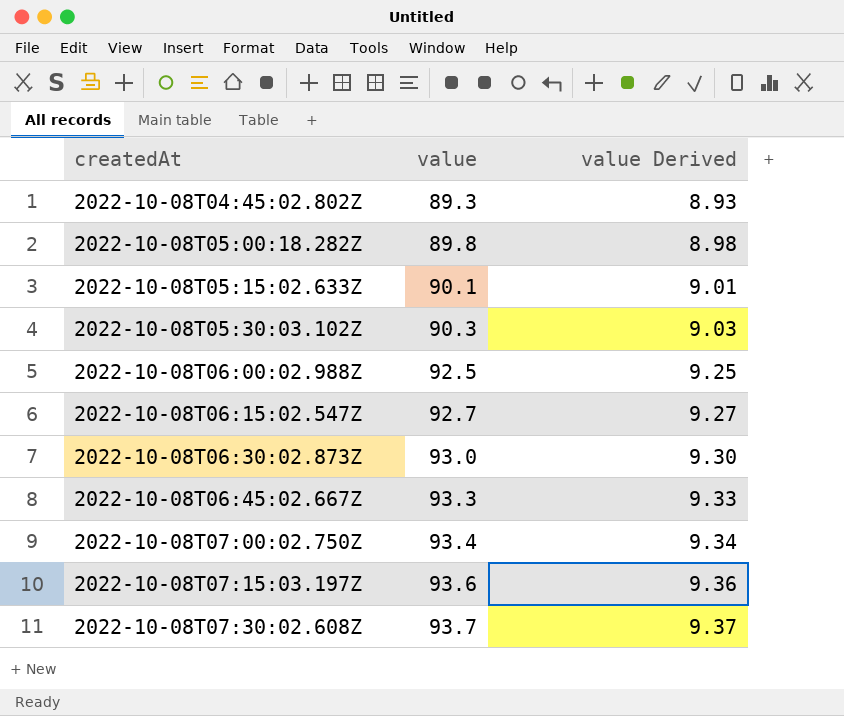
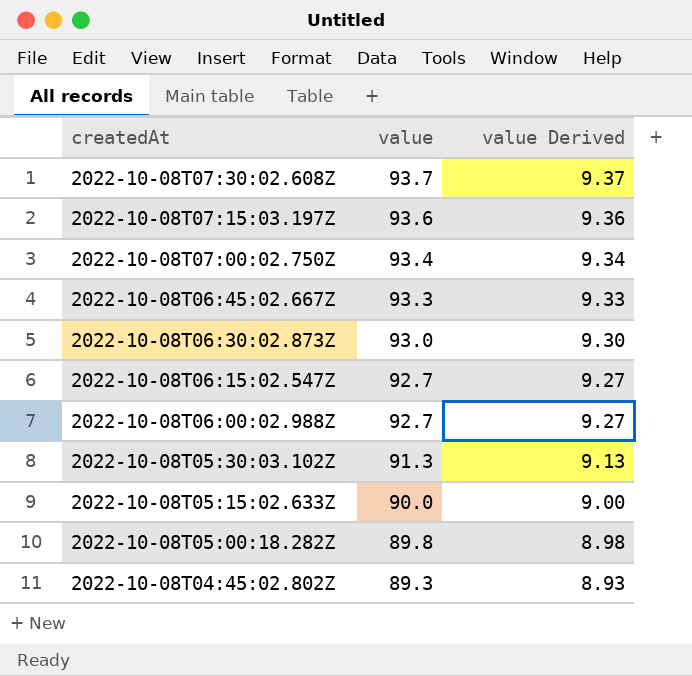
row order: createdAt ascending -> createdAt descending
2022-10-08T06:00:02.988Z | value: 92.5 -> 92.7
2022-10-08T06:00:02.988Z | value Derived: 9.25 -> 9.27
2022-10-08T05:30:03.102Z | value: 90.3 -> 91.3
2022-10-08T05:30:03.102Z | value Derived: 9.03 -> 9.13
2022-10-08T05:15:02.633Z | value: 90.1 -> 90.0
2022-10-08T05:15:02.633Z | value Derived: 9.01 -> 9.00

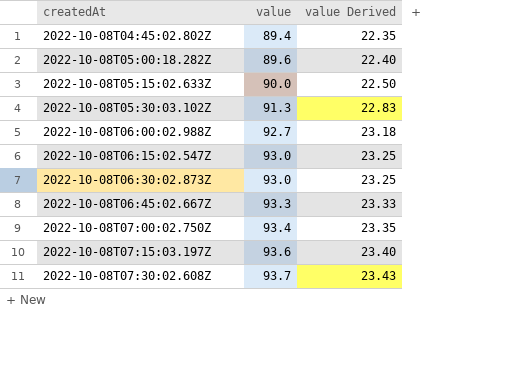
row order: createdAt descending -> createdAt ascending
column value Derived | formula: [value] * 0.1 -> [value] * 0.25
2022-10-08T04:45:02.802Z | value: 89.3 -> 89.4
2022-10-08T05:00:18.282Z | value: 89.8 -> 89.6
2022-10-08T06:15:02.547Z | value: 92.7 -> 93.0

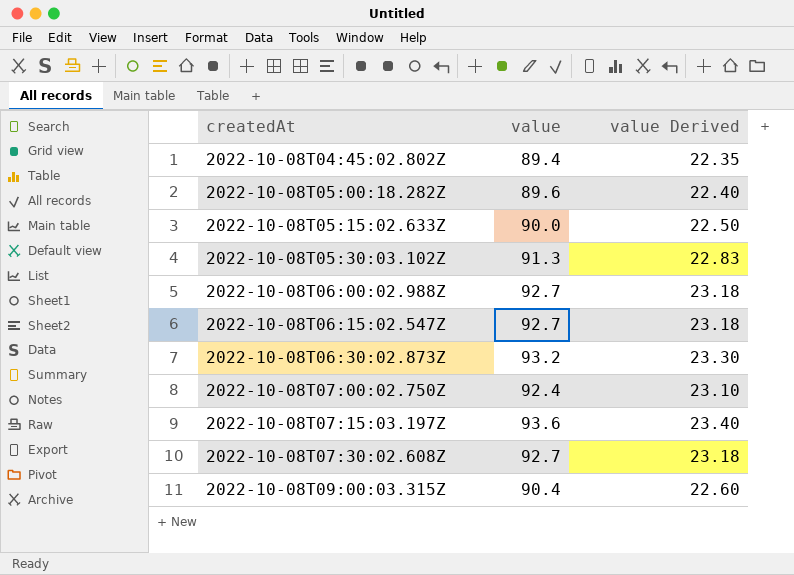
row 2022-10-08T06:45:02.667Z: 93.3 | 23.33 -> none
2022-10-08T06:15:02.547Z | value: 93.0 -> 92.7
2022-10-08T06:15:02.547Z | value Derived: 23.25 -> 23.18
2022-10-08T06:30:02.873Z | value: 93.0 -> 93.2
2022-10-08T06:30:02.873Z | value Derived: 23.25 -> 23.30
2022-10-08T07:00:02.750Z | value: 93.4 -> 92.4
2022-10-08T07:00:02.750Z | value Derived: 23.35 -> 23.10
2022-10-08T07:30:02.608Z | value: 93.7 -> 92.7
2022-10-08T07:30:02.608Z | value Derived: 23.43 -> 23.18
row 2022-10-08T09:00:03.315Z: none -> 90.4 | 22.60

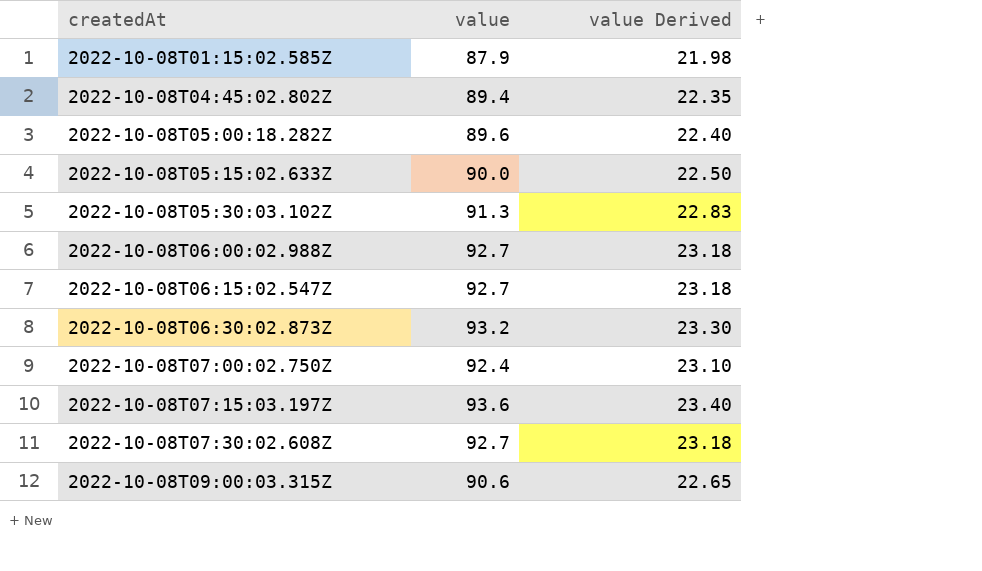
row 2022-10-08T01:15:02.585Z: none -> 87.9 | 21.98
2022-10-08T09:00:03.315Z | value: 90.4 -> 90.6
2022-10-08T09:00:03.315Z | value Derived: 22.60 -> 22.65

